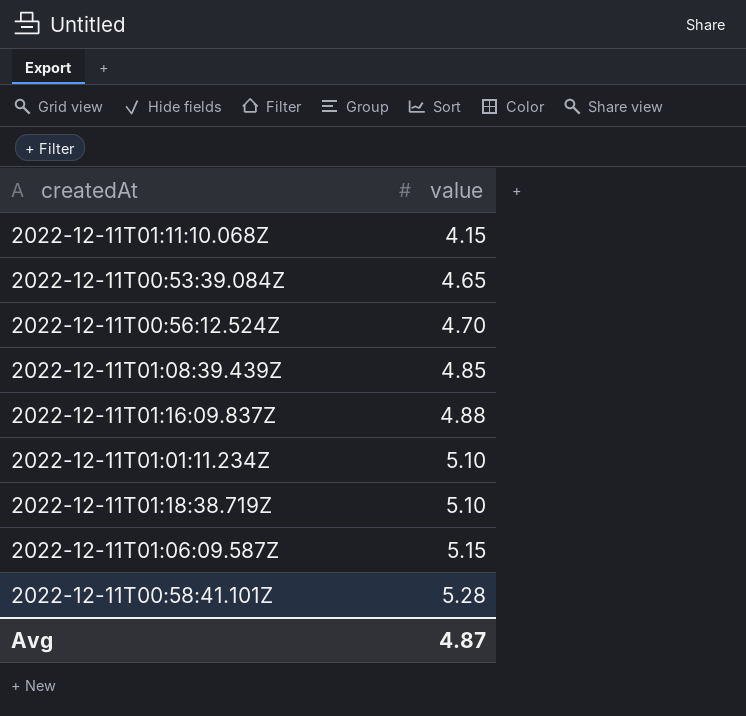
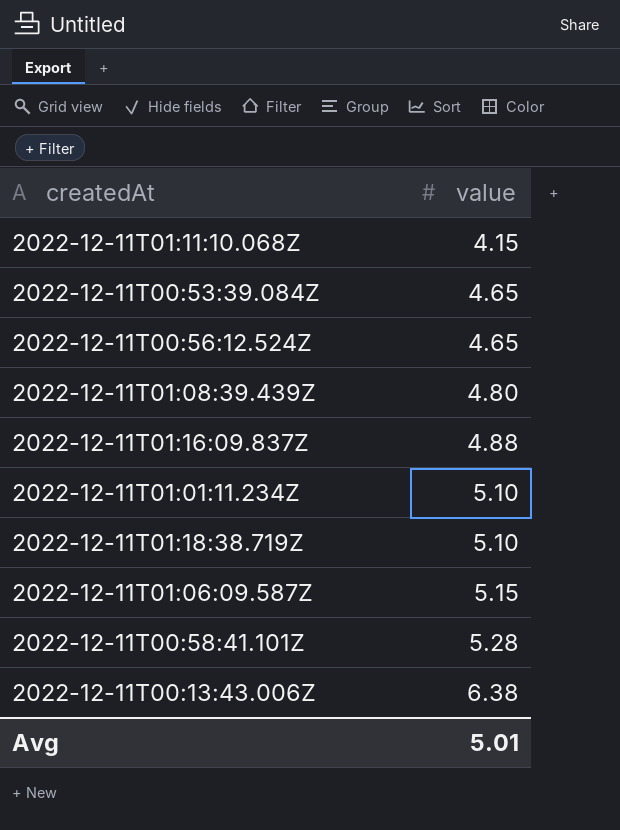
2022-12-11T00:56:12.524Z | value: 4.70 -> 4.65
2022-12-11T01:08:39.439Z | value: 4.85 -> 4.80
row 2022-12-11T00:13:43.006Z: none -> 6.38
Avg | value: 4.87 -> 5.01

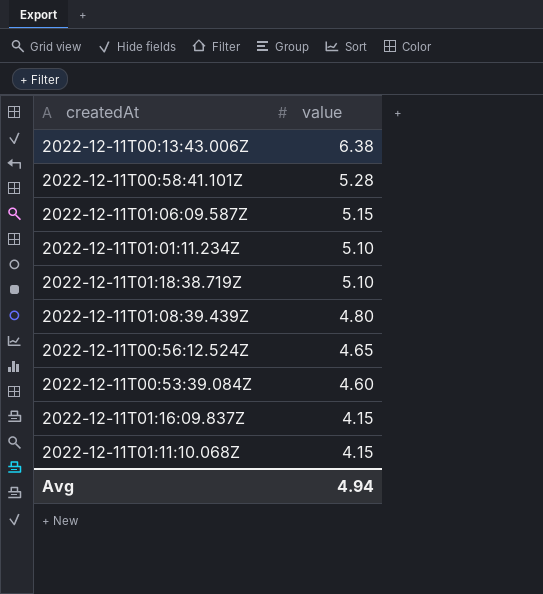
row order: value ascending -> value descending
2022-12-11T00:53:39.084Z | value: 4.65 -> 4.60
2022-12-11T01:16:09.837Z | value: 4.88 -> 4.15
Avg | value: 5.01 -> 4.94

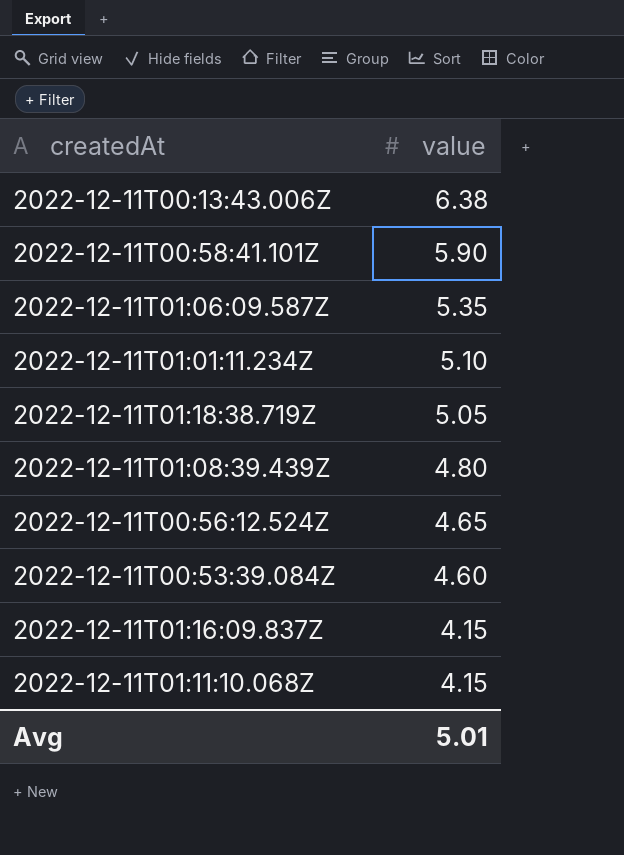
2022-12-11T00:58:41.101Z | value: 5.28 -> 5.90
2022-12-11T01:06:09.587Z | value: 5.15 -> 5.35
2022-12-11T01:18:38.719Z | value: 5.10 -> 5.05
Avg | value: 4.94 -> 5.01

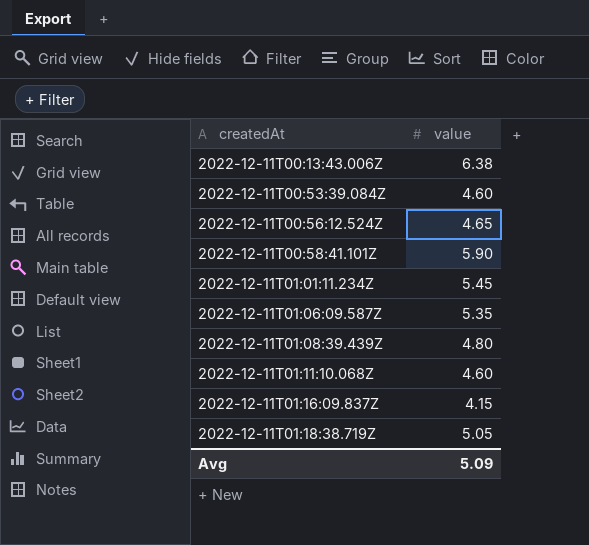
row order: value descending -> createdAt ascending
2022-12-11T01:01:11.234Z | value: 5.10 -> 5.45
2022-12-11T01:11:10.068Z | value: 4.15 -> 4.60
Avg | value: 5.01 -> 5.09

